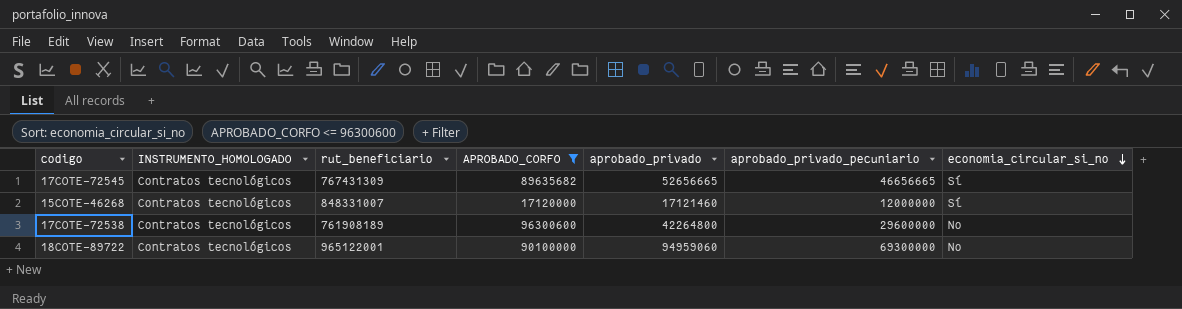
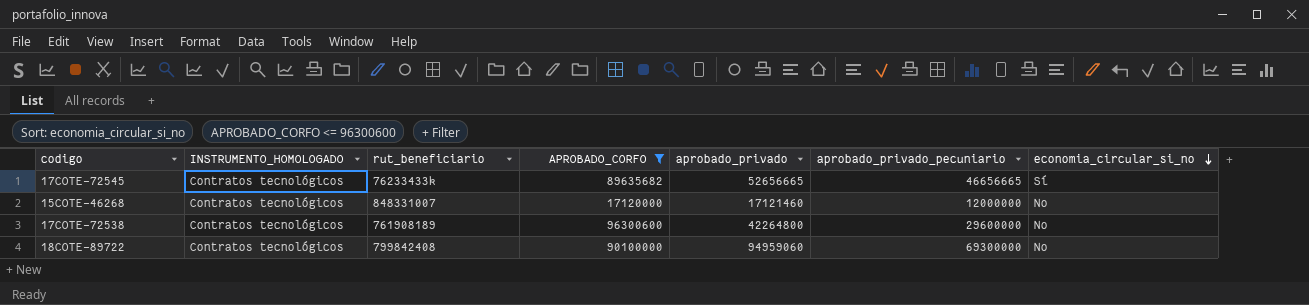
17COTE-72545 | rut_beneficiario: 767431309 -> 76233433k
15COTE-46268 | economia_circular_si_no: Sí -> No
18COTE-89722 | rut_beneficiario: 965122001 -> 799842408

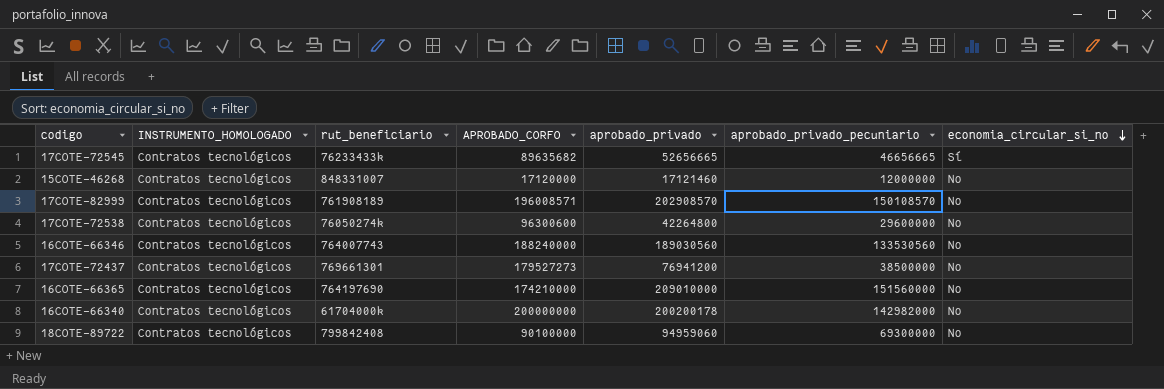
filter: APROBADO_CORFO <= 96300600 -> none
17COTE-72538 | rut_beneficiario: 761908189 -> 76050274k

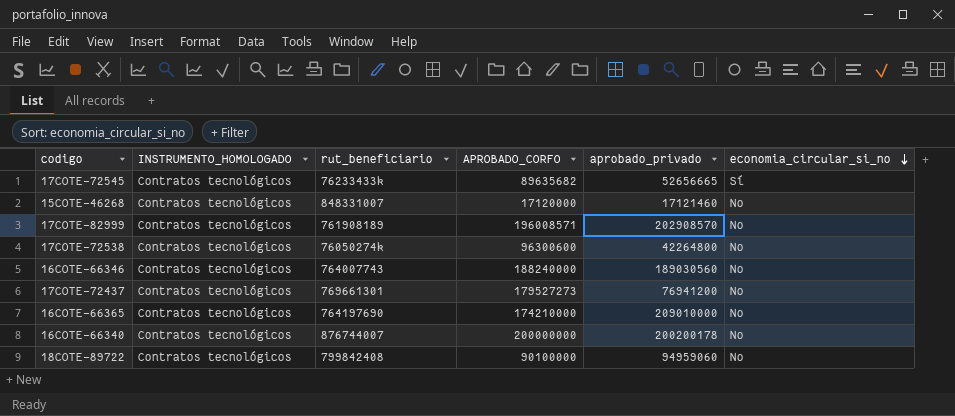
column aprobado_privado_pecuniario | position: 6 -> none
16COTE-66340 | rut_beneficiario: 61704000k -> 876744007

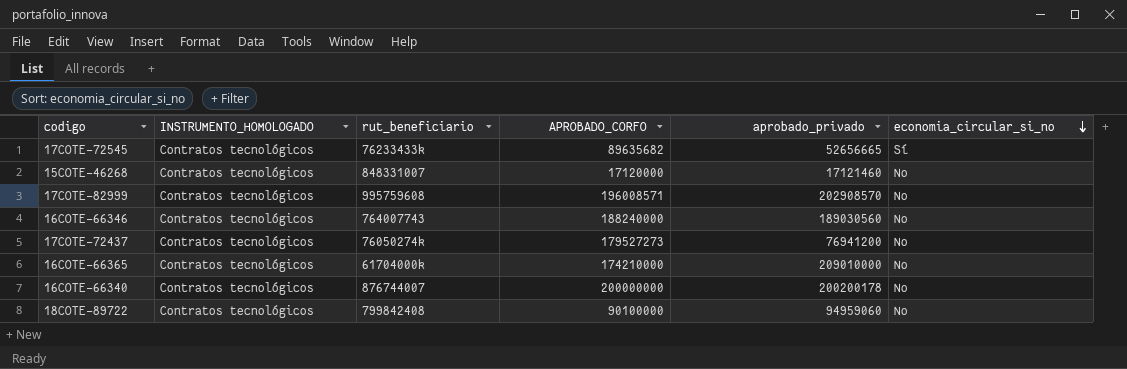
row 17COTE-72538: Contratos tecnológicos | 76050274k | 96300600 | 42264800 | No -> none
17COTE-82999 | rut_beneficiario: 761908189 -> 995759608
17COTE-72437 | rut_beneficiario: 769661301 -> 76050274k
16COTE-66365 | rut_beneficiario: 764197690 -> 61704000k

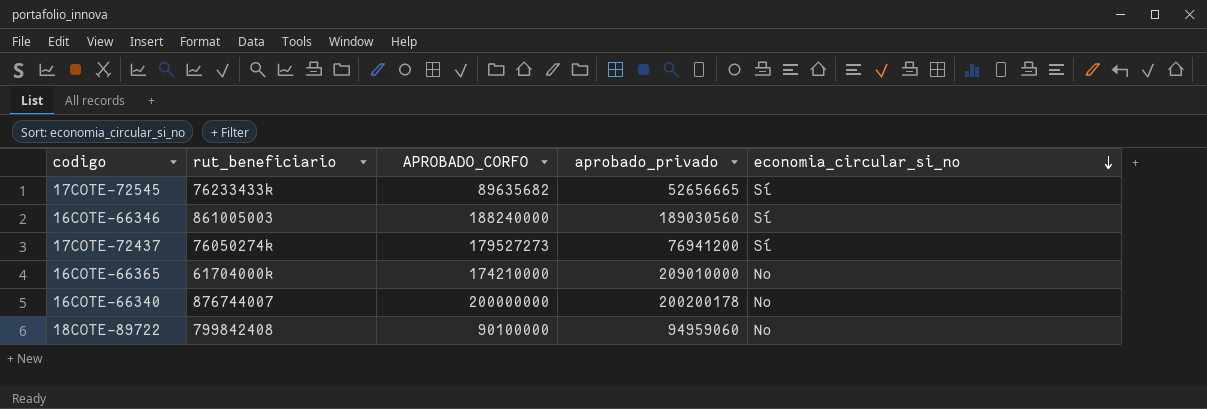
column INSTRUMENTO_HOMOLOGADO | position: 2 -> none
row 15COTE-46268: Contratos tecnológicos | 848331007 | 17120000 | 17121460 | No -> none
row 17COTE-82999: Contratos tecnológicos | 995759608 | 196008571 | 202908570 | No -> none
16COTE-66346 | rut_beneficiario: 764007743 -> 861005003
16COTE-66346 | economia_circular_si_no: No -> Sí
17COTE-72437 | economia_circular_si_no: No -> Sí

